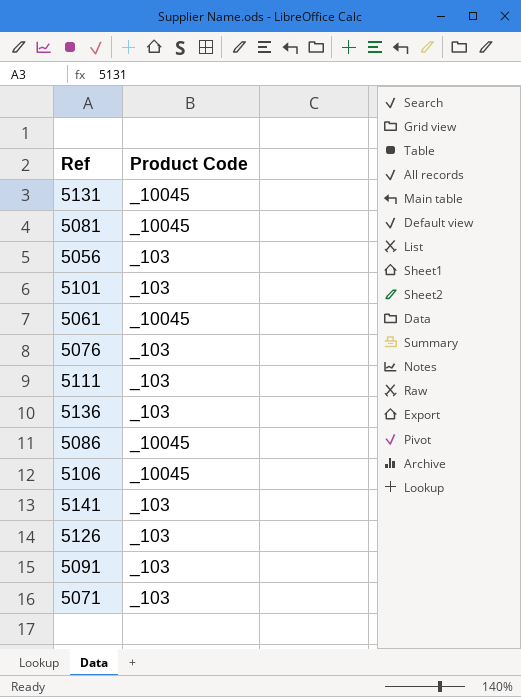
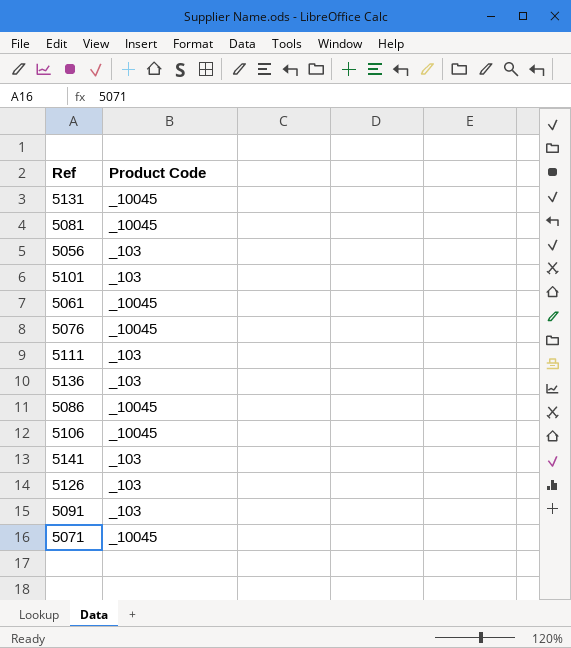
5076 | Product Code: _103 -> _10045
5071 | Product Code: _103 -> _10045

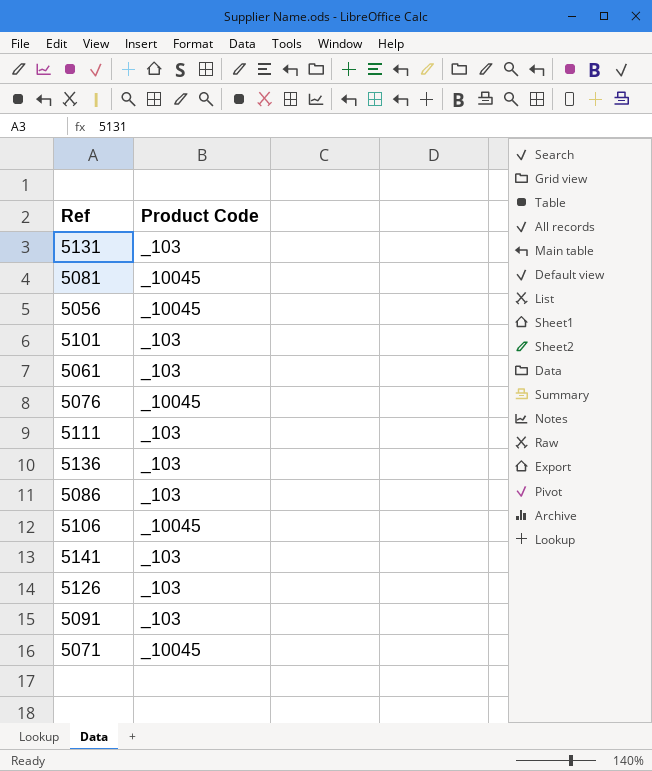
5131 | Product Code: _10045 -> _103
5056 | Product Code: _103 -> _10045
5061 | Product Code: _10045 -> _103
5086 | Product Code: _10045 -> _103

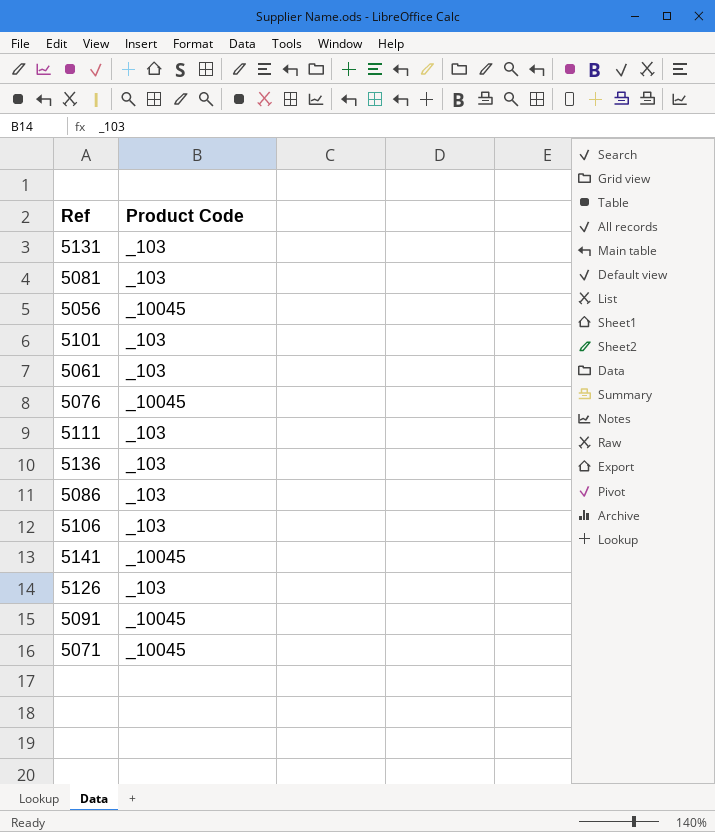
5081 | Product Code: _10045 -> _103
5106 | Product Code: _10045 -> _103
5141 | Product Code: _103 -> _10045
5091 | Product Code: _103 -> _10045

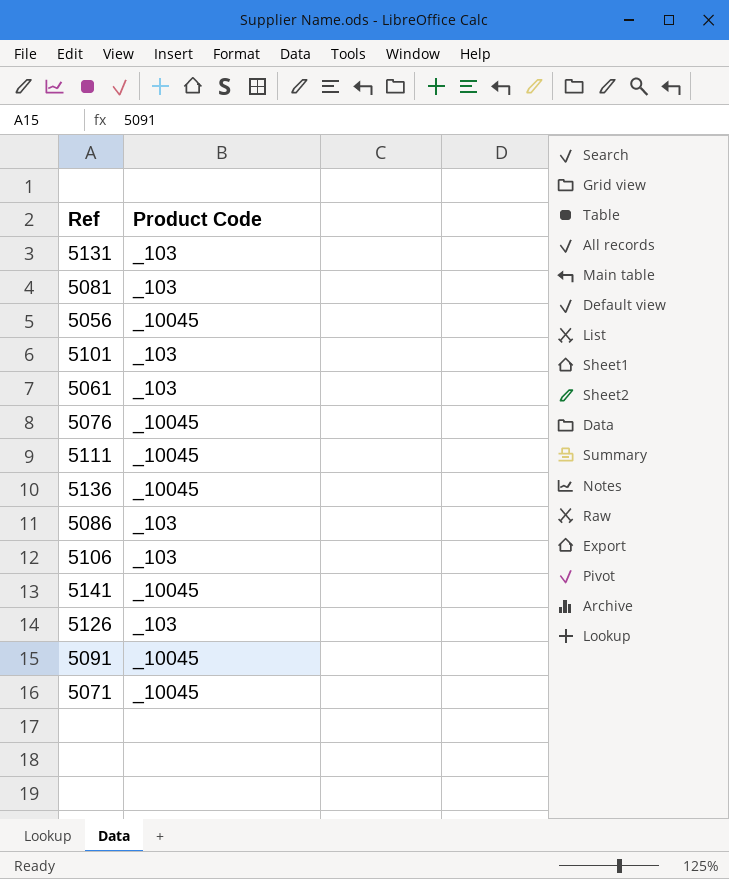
5111 | Product Code: _103 -> _10045
5136 | Product Code: _103 -> _10045

